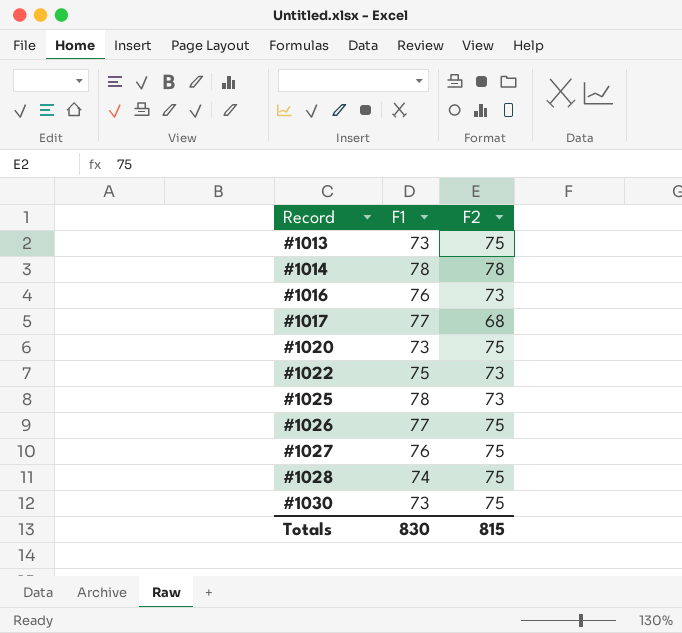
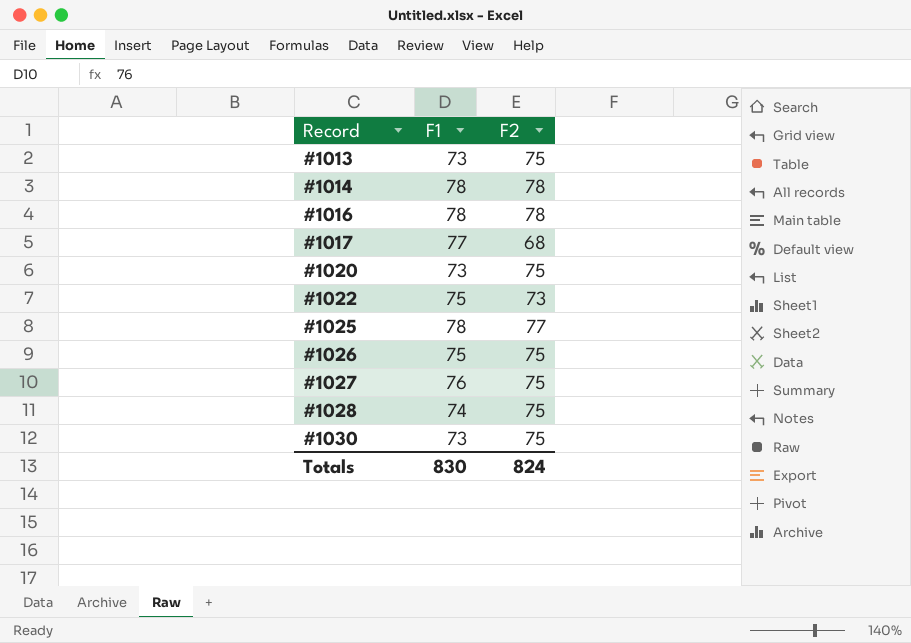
#1016 | F1: 76 -> 78
#1016 | F2: 73 -> 78
#1025 | F2: 73 -> 77
#1026 | F1: 77 -> 75
Totals | F2: 815 -> 824

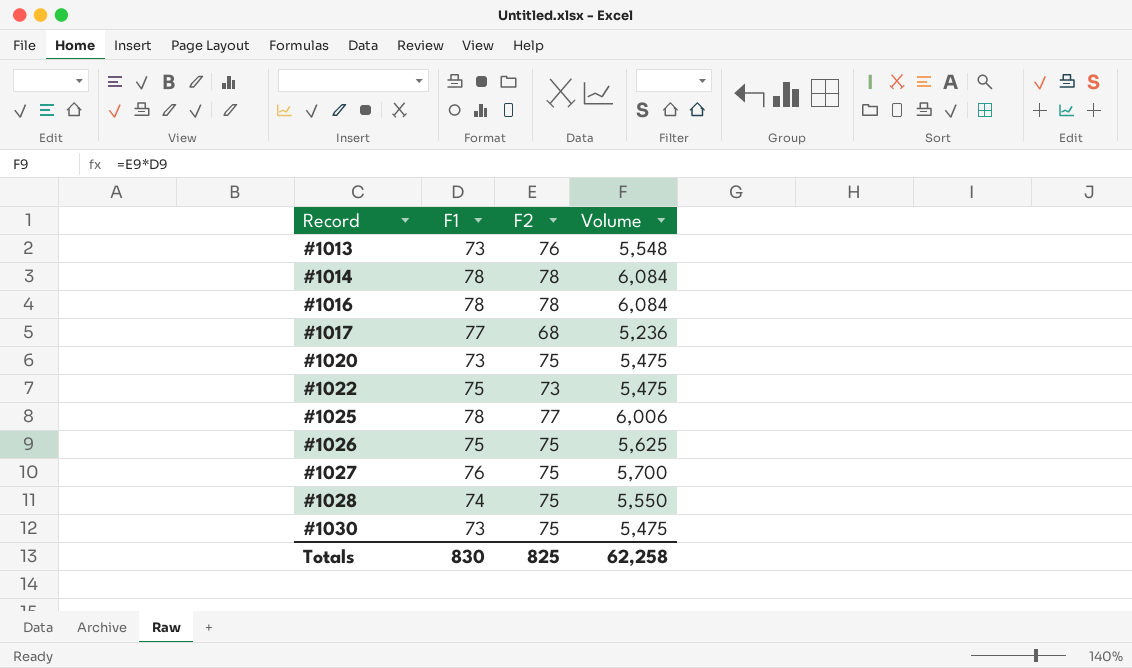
column Volume | formula: none -> [F1] * [F2]
#1013 | F2: 75 -> 76
Totals | F2: 824 -> 825

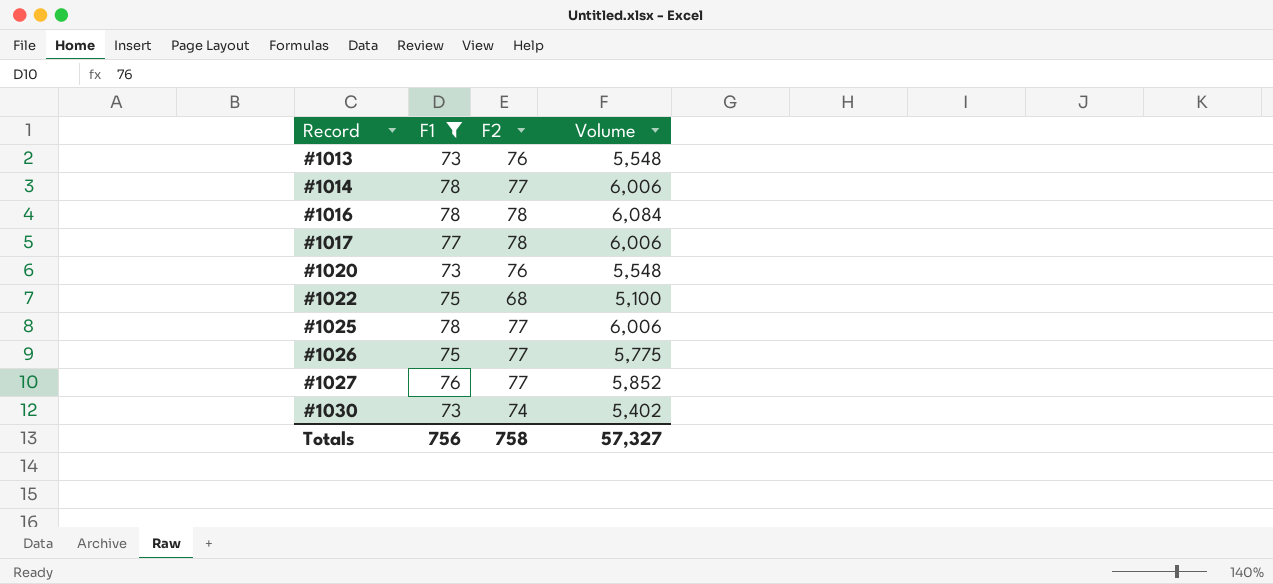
filter: none -> F1 != 74
#1014 | F2: 78 -> 77
#1014 | Volume: 6,084 -> 6,006
#1017 | F2: 68 -> 78
#1017 | Volume: 5,236 -> 6,006
#1020 | F2: 75 -> 76
#1020 | Volume: 5,475 -> 5,548
#1022 | F2: 73 -> 68
#1022 | Volume: 5,475 -> 5,100
#1026 | F2: 75 -> 77
#1026 | Volume: 5,625 -> 5,775
#1027 | F2: 75 -> 77
#1027 | Volume: 5,700 -> 5,852
#1030 | F2: 75 -> 74
#1030 | Volume: 5,475 -> 5,402
Totals | F1: 830 -> 756
Totals | F2: 825 -> 758
Totals | Volume: 62,258 -> 57,327

